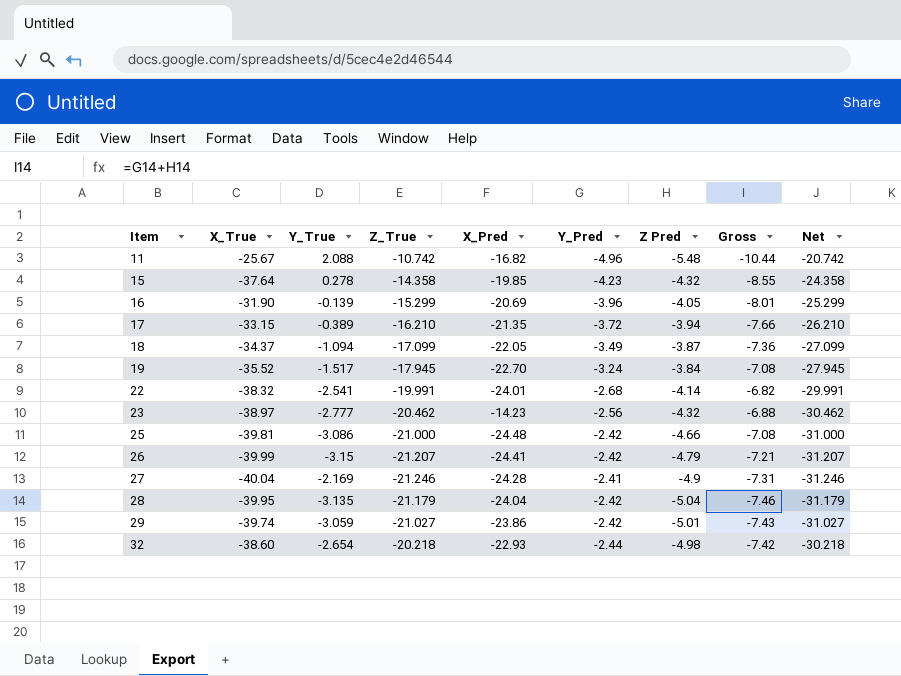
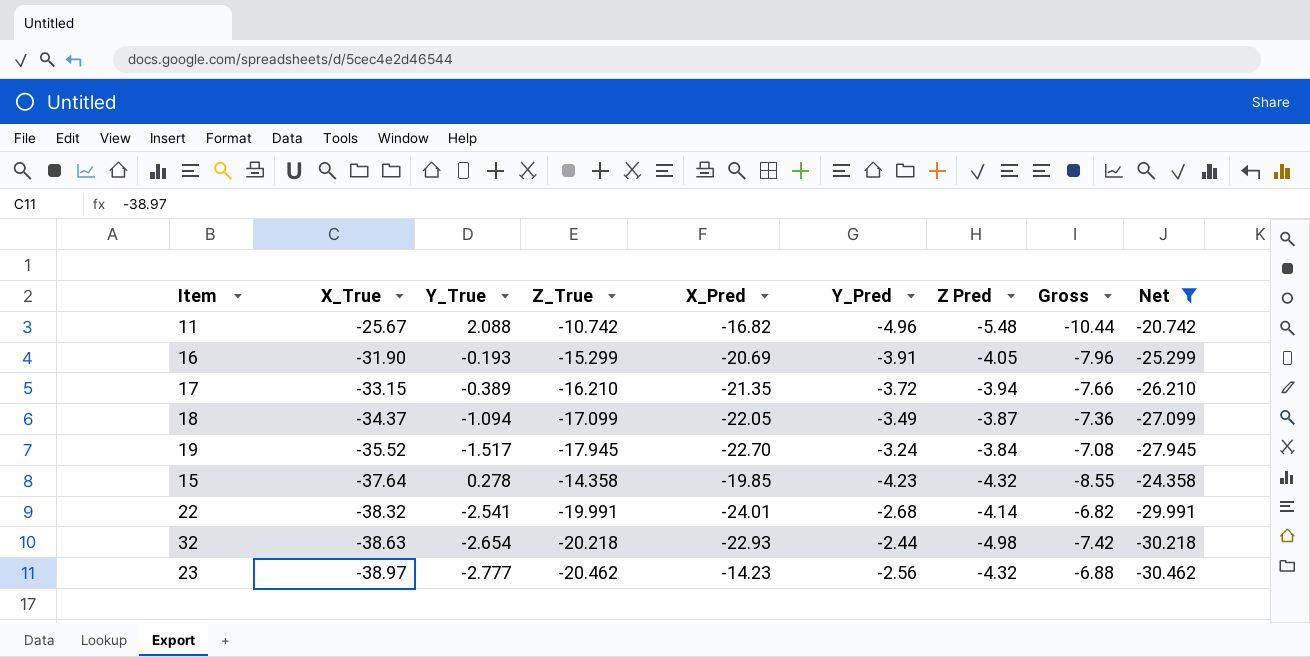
filter: none -> Net >= -30.462
row order: Item ascending -> X_True descending
16 | Y_True: -0.139 -> -0.193
16 | Y_Pred: -3.96 -> -3.91
16 | Gross: -8.01 -> -7.96
32 | X_True: -38.60 -> -38.63

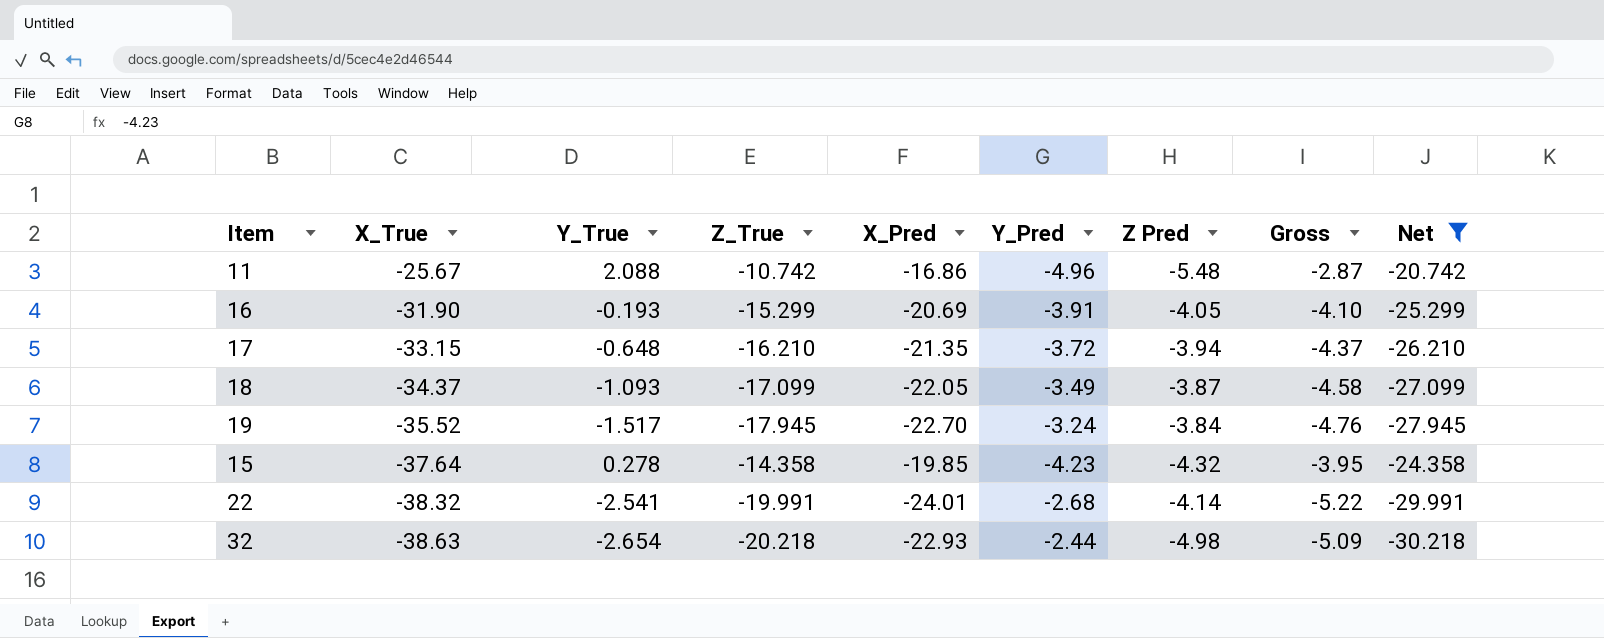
column Gross | formula: [Y_Pred] + [Z Pred] -> [Y_True] + [Y_Pred]
row 23: -38.97 | -2.777 | -20.462 | -14.23 | -2.56 | -4.32 | -6.88 | -30.462 -> none
11 | X_Pred: -16.82 -> -16.86
17 | Y_True: -0.389 -> -0.648
18 | Y_True: -1.094 -> -1.093

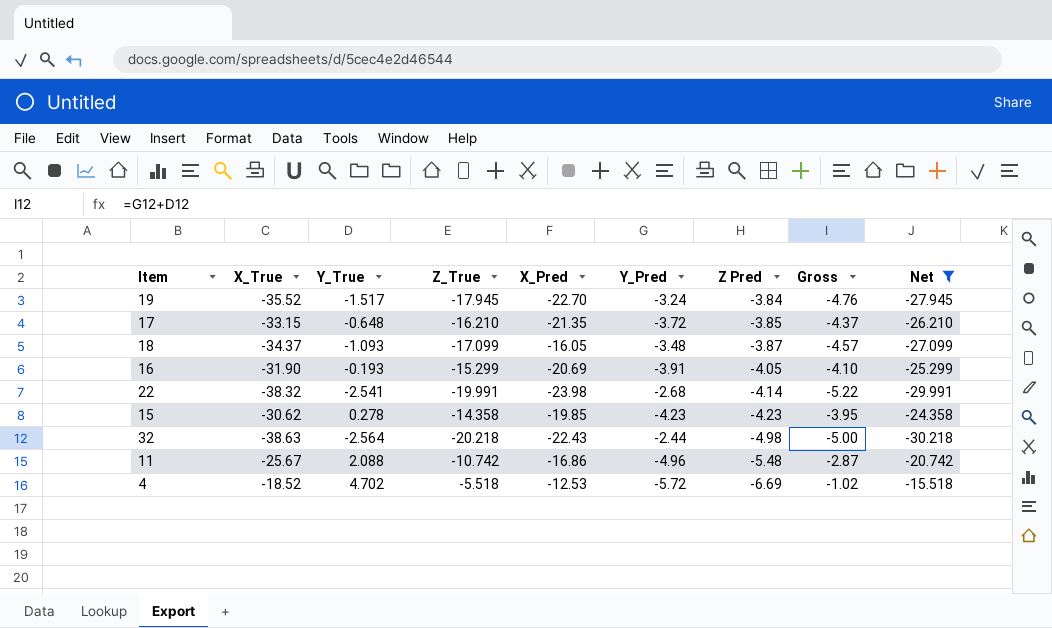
row order: X_True descending -> Z Pred descending
17 | Z Pred: -3.94 -> -3.85
18 | X_Pred: -22.05 -> -16.05
18 | Y_Pred: -3.49 -> -3.48
18 | Gross: -4.58 -> -4.57
22 | X_Pred: -24.01 -> -23.98
15 | X_True: -37.64 -> -30.62
15 | Z Pred: -4.32 -> -4.23
32 | Y_True: -2.654 -> -2.564
32 | X_Pred: -22.93 -> -22.43
32 | Gross: -5.09 -> -5.00
row 4: none -> -18.52 | 4.702 | -5.518 | -12.53 | -5.72 | -6.69 | -1.02 | -15.518

